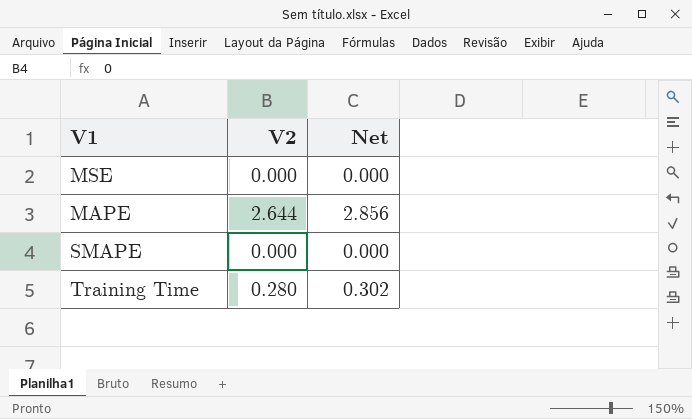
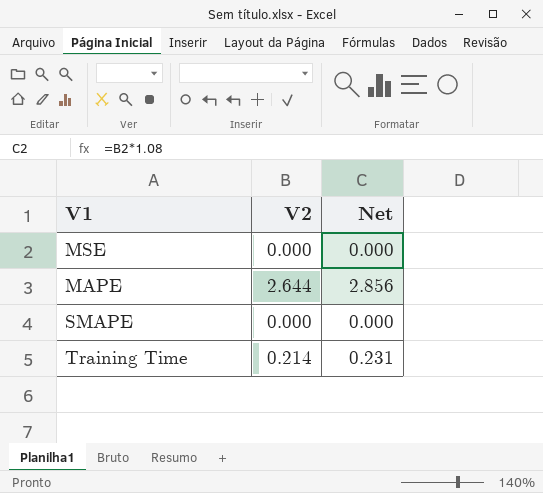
Training Time | V2: 0.280 -> 0.214
Training Time | Net: 0.302 -> 0.231

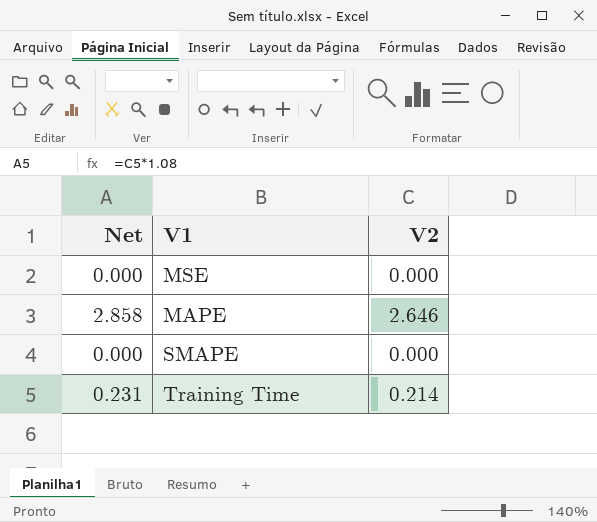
column Net | position: 3 -> 1
MAPE | Net: 2.856 -> 2.858
MAPE | V2: 2.644 -> 2.646

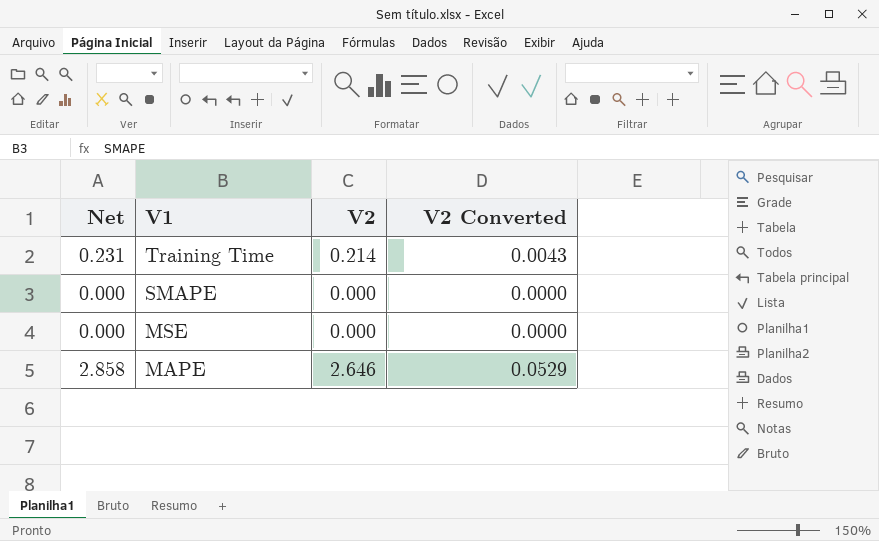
row order: none -> V1 descending
column V2 Converted | formula: none -> [V2] * 0.02

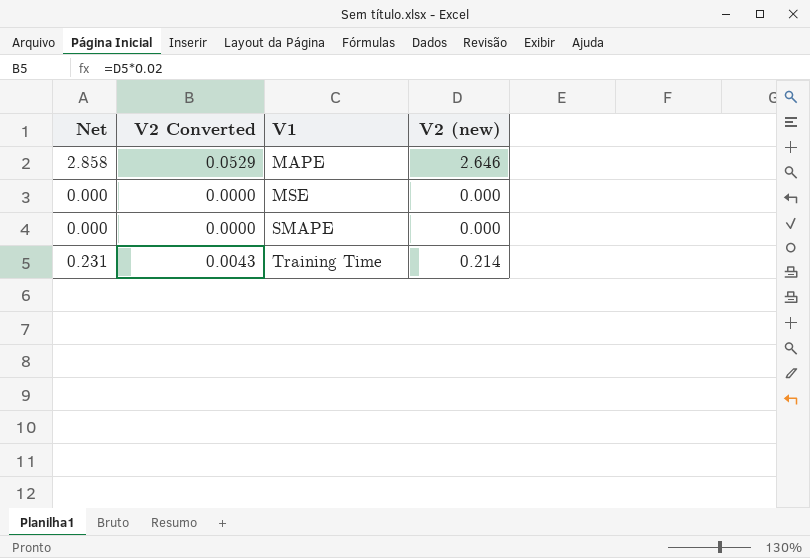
row order: V1 descending -> V1 ascending
column V2 Converted | position: 4 -> 2
column name: V2 -> V2 (new)

